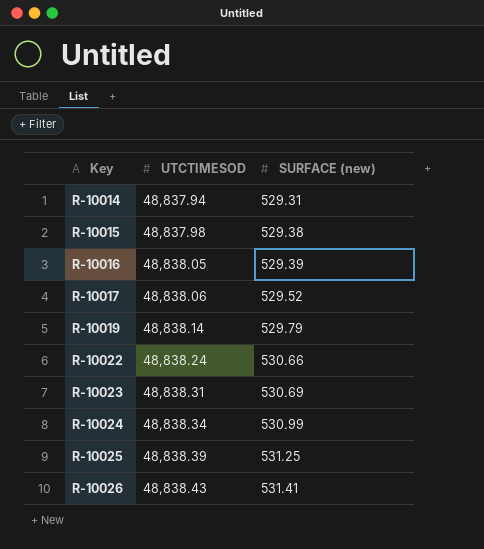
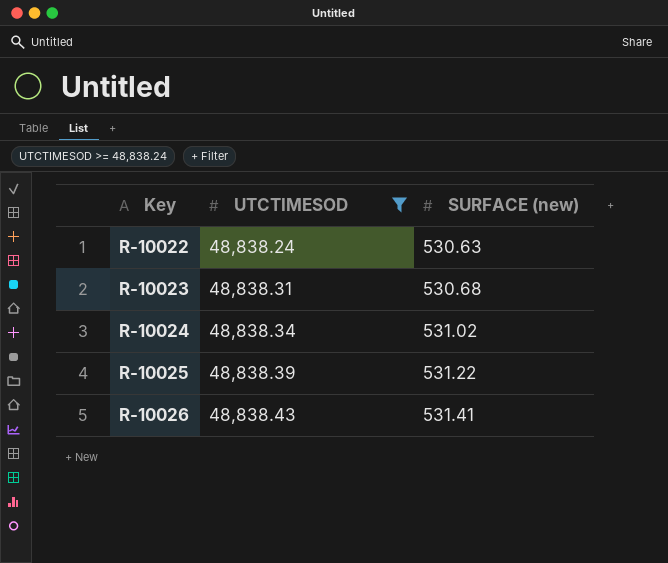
filter: none -> UTCTIMESOD >= 48,838.24
R-10022 | SURFACE (new): 530.66 -> 530.63
R-10023 | SURFACE (new): 530.69 -> 530.68
R-10024 | SURFACE (new): 530.99 -> 531.02
R-10025 | SURFACE (new): 531.25 -> 531.22

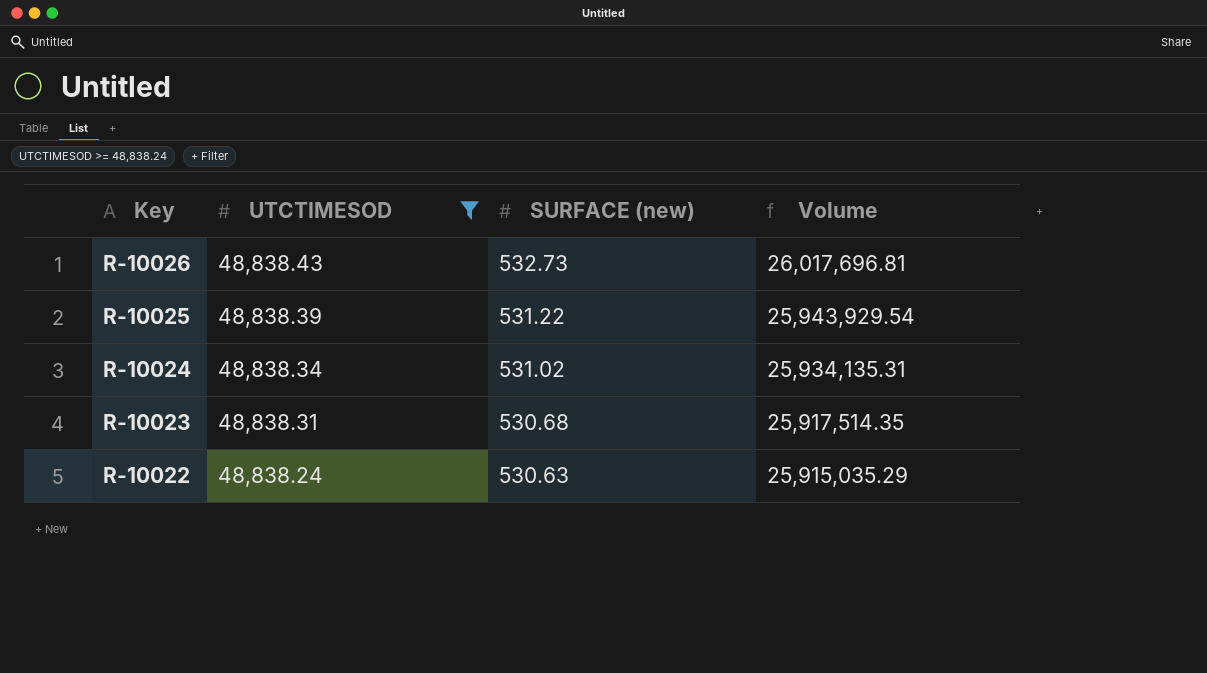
row order: Key ascending -> Key descending
column Volume | formula: none -> [UTCTIMESOD] * [SURFACE (new)]
R-10026 | SURFACE (new): 531.41 -> 532.73

